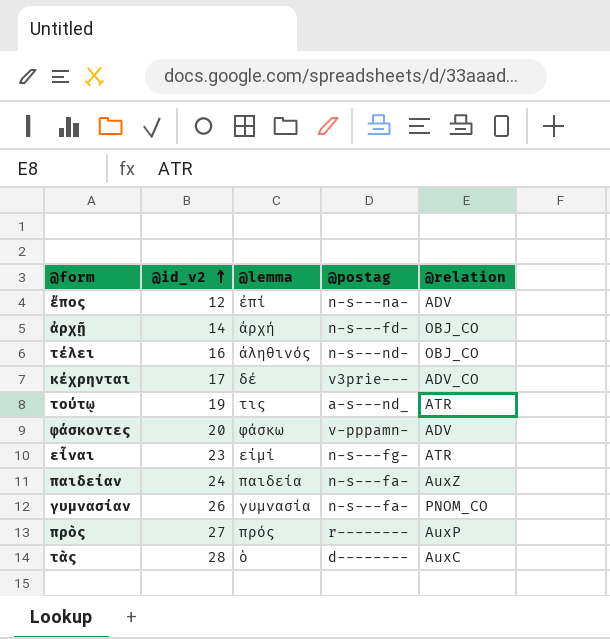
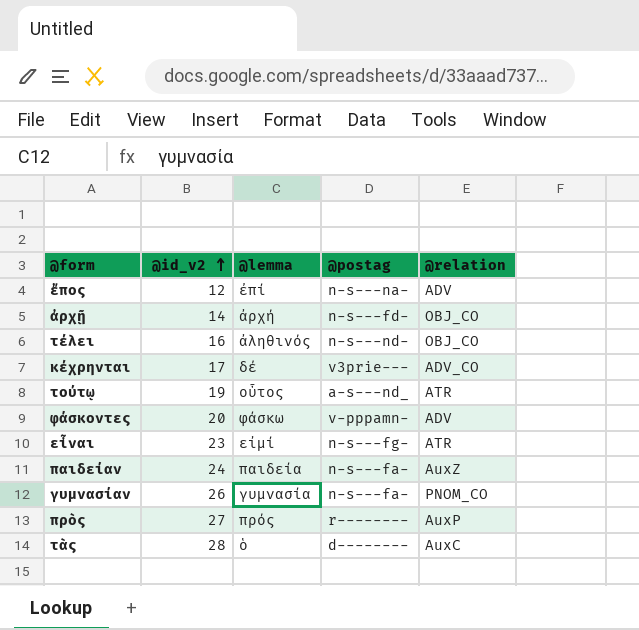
τούτῳ | @lemma: τις -> οὗτος

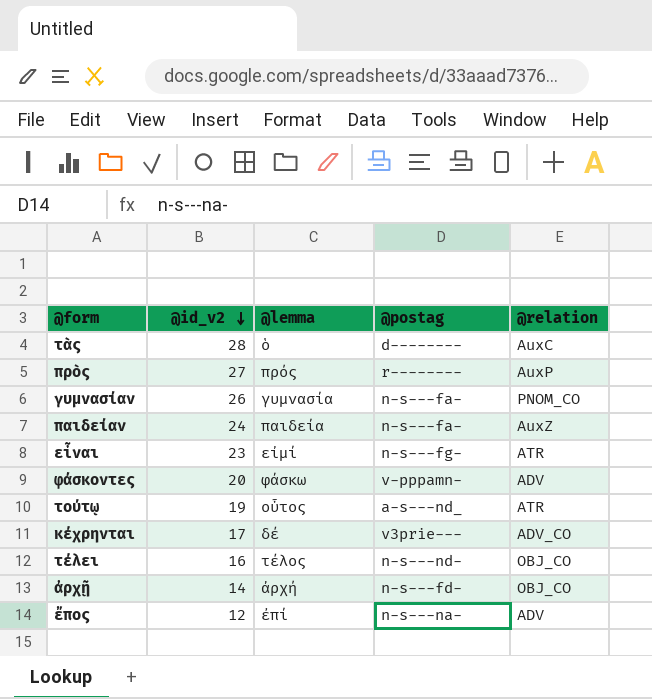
row order: @id_v2 ascending -> @id_v2 descending
τέλει | @lemma: ἀληθινός -> τέλος

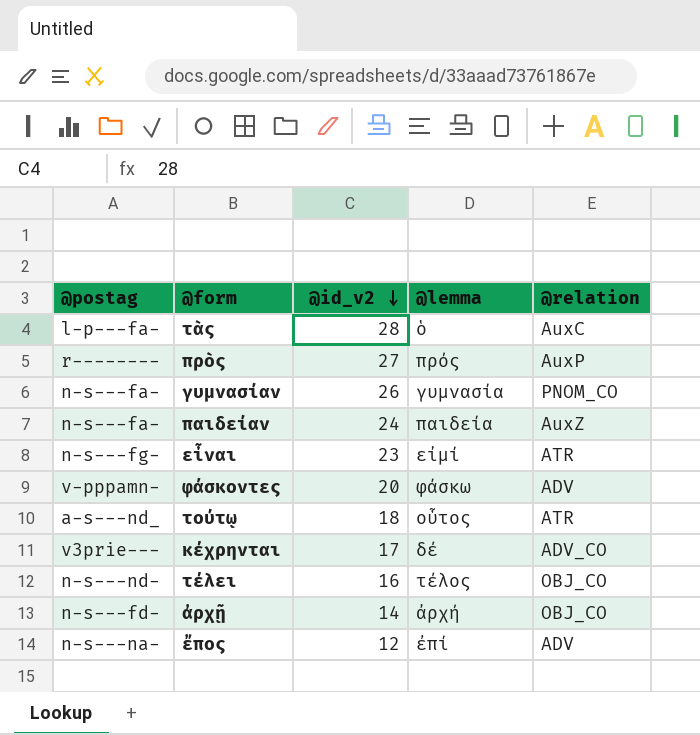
column @postag | position: 4 -> 1
τὰς | @postag: d-------- -> l-p---fa-
τούτῳ | @id_v2: 19 -> 18

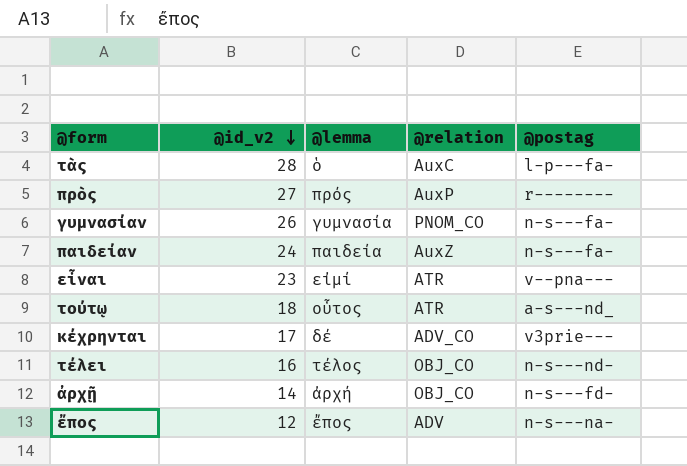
column @postag | position: 1 -> 5
row φάσκοντες: v-pppamn- | 20 | φάσκω | ADV -> none
εἶναι | @postag: n-s---fg- -> v--pna---
ἔπος | @lemma: ἐπί -> ἔπος

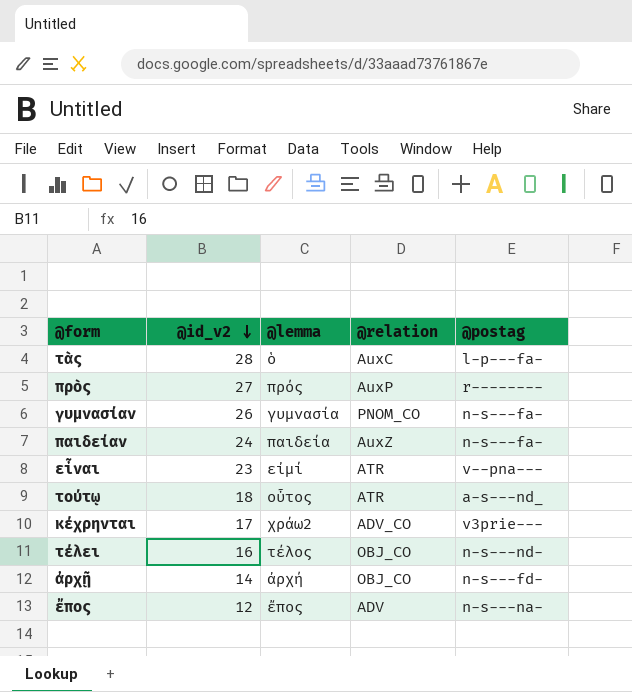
κέχρηνται | @lemma: δέ -> χράω2

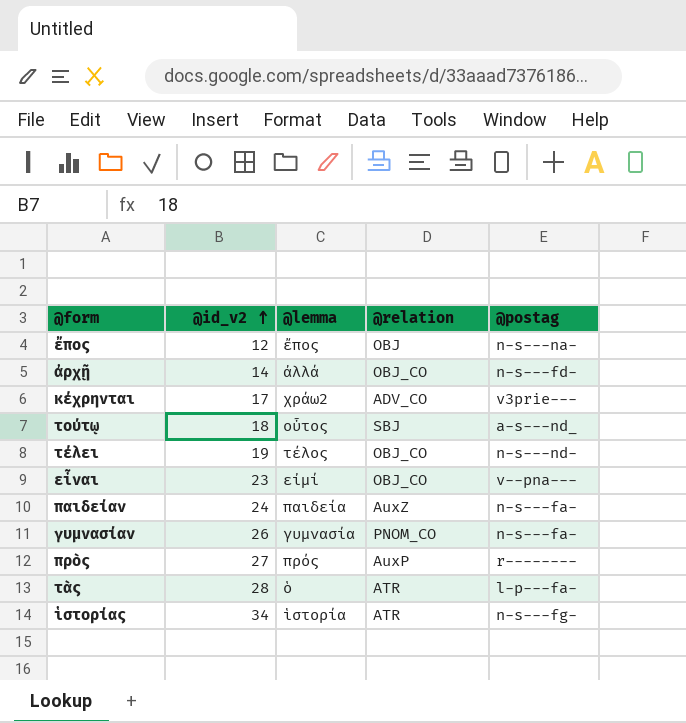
row order: @id_v2 descending -> @id_v2 ascending
ἔπος | @relation: ADV -> OBJ
ἀρχῇ | @lemma: ἀρχή -> ἀλλά
τούτῳ | @relation: ATR -> SBJ
τέλει | @id_v2: 16 -> 19
εἶναι | @relation: ATR -> OBJ_CO
τὰς | @relation: AuxC -> ATR
row ἱστορίας: none -> 34 | ἱστορία | ATR | n-s---fg-

